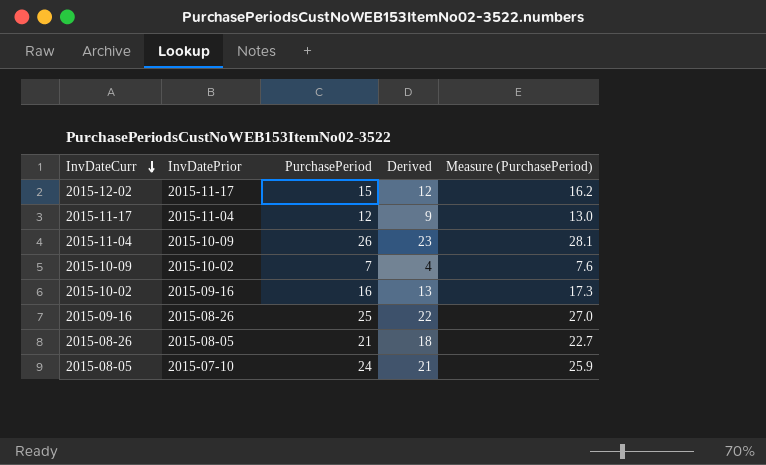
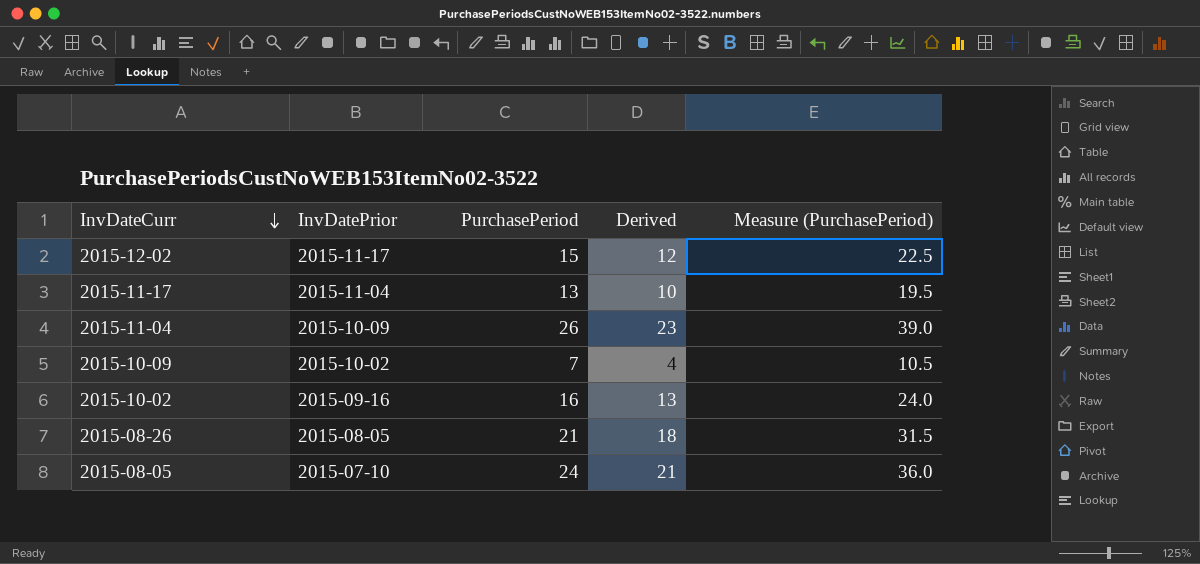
column Measure (PurchasePeriod) | formula: [PurchasePeriod] * 1.08 -> [PurchasePeriod] * 1.5
row 2015-09-16: 2015-08-26 | 25 | 22 | 27.0 -> none
2015-11-17 | PurchasePeriod: 12 -> 13
2015-11-17 | Derived: 9 -> 10

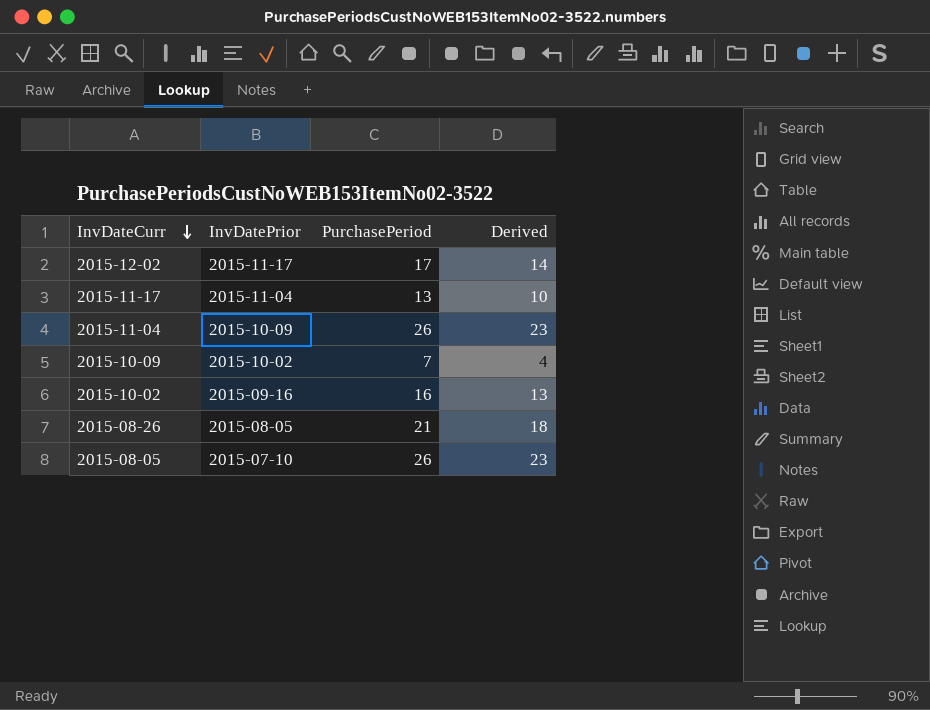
column Measure (PurchasePeriod) | formula: [PurchasePeriod] * 1.5 -> none
2015-12-02 | PurchasePeriod: 15 -> 17
2015-12-02 | Derived: 12 -> 14
2015-08-05 | PurchasePeriod: 24 -> 26
2015-08-05 | Derived: 21 -> 23

